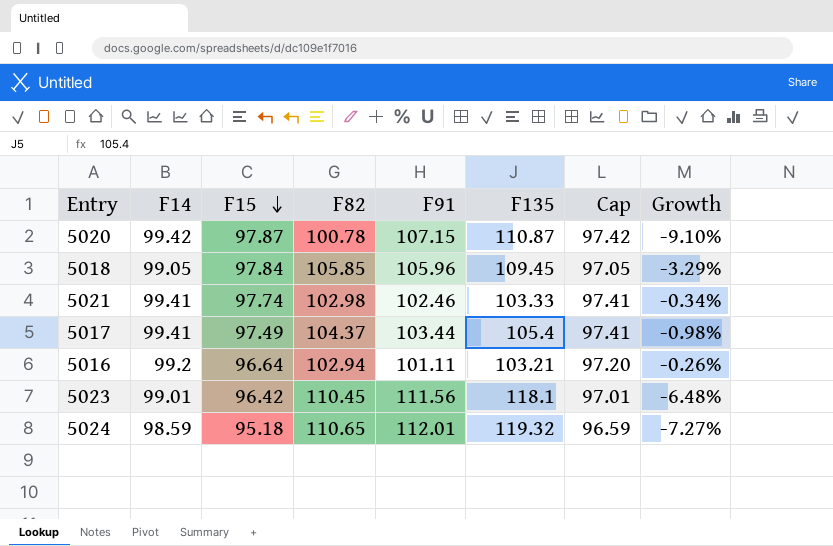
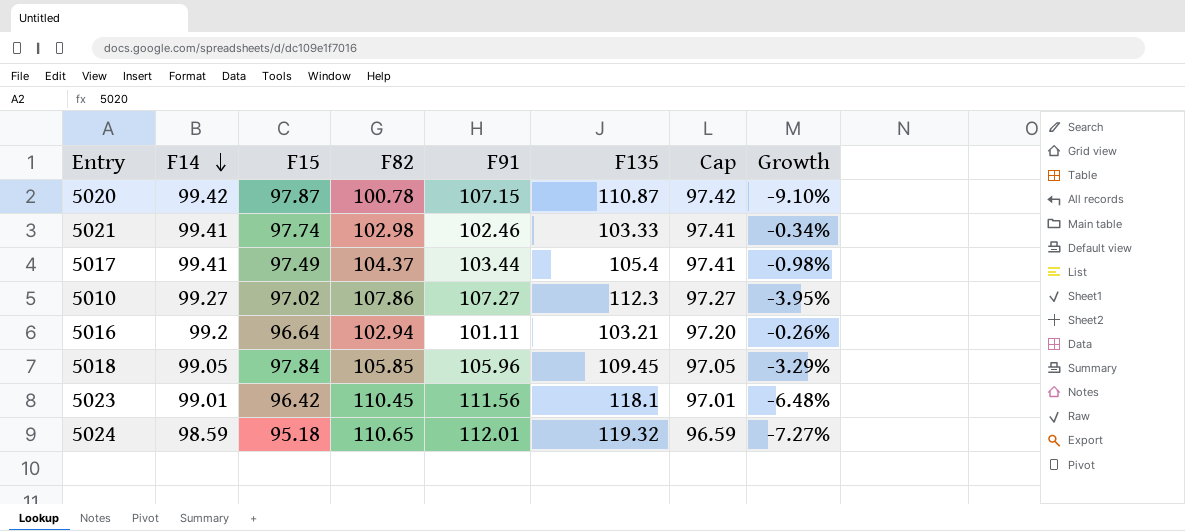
row order: F15 descending -> F14 descending
row 5010: none -> 99.27 | 97.02 | 107.86 | 107.27 | 112.3 | 97.27 | -3.95%

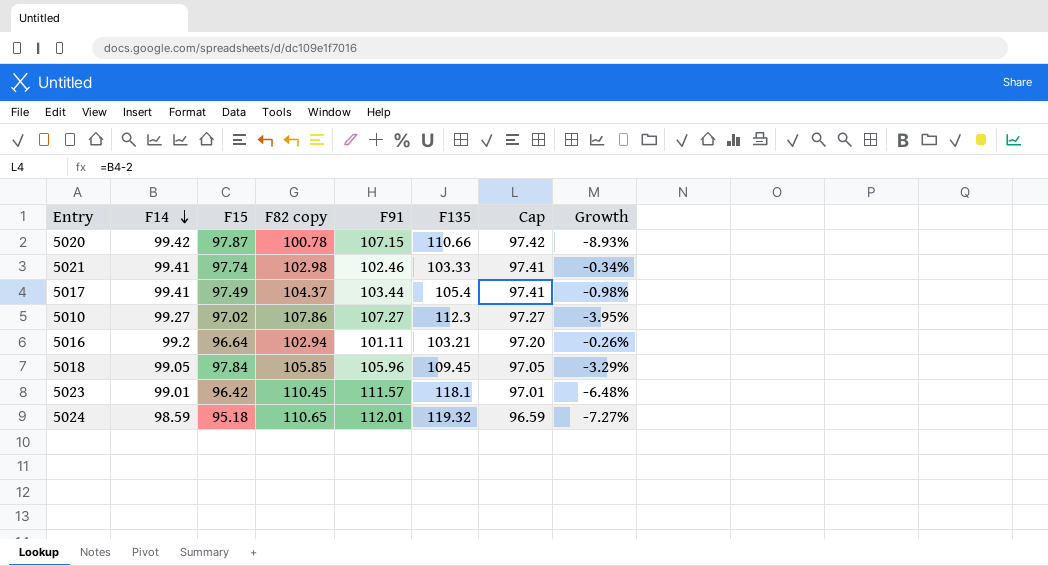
column name: F82 -> F82 copy
5020 | F135: 110.87 -> 110.66
5020 | Growth: -9.10% -> -8.93%
5023 | F91: 111.56 -> 111.57

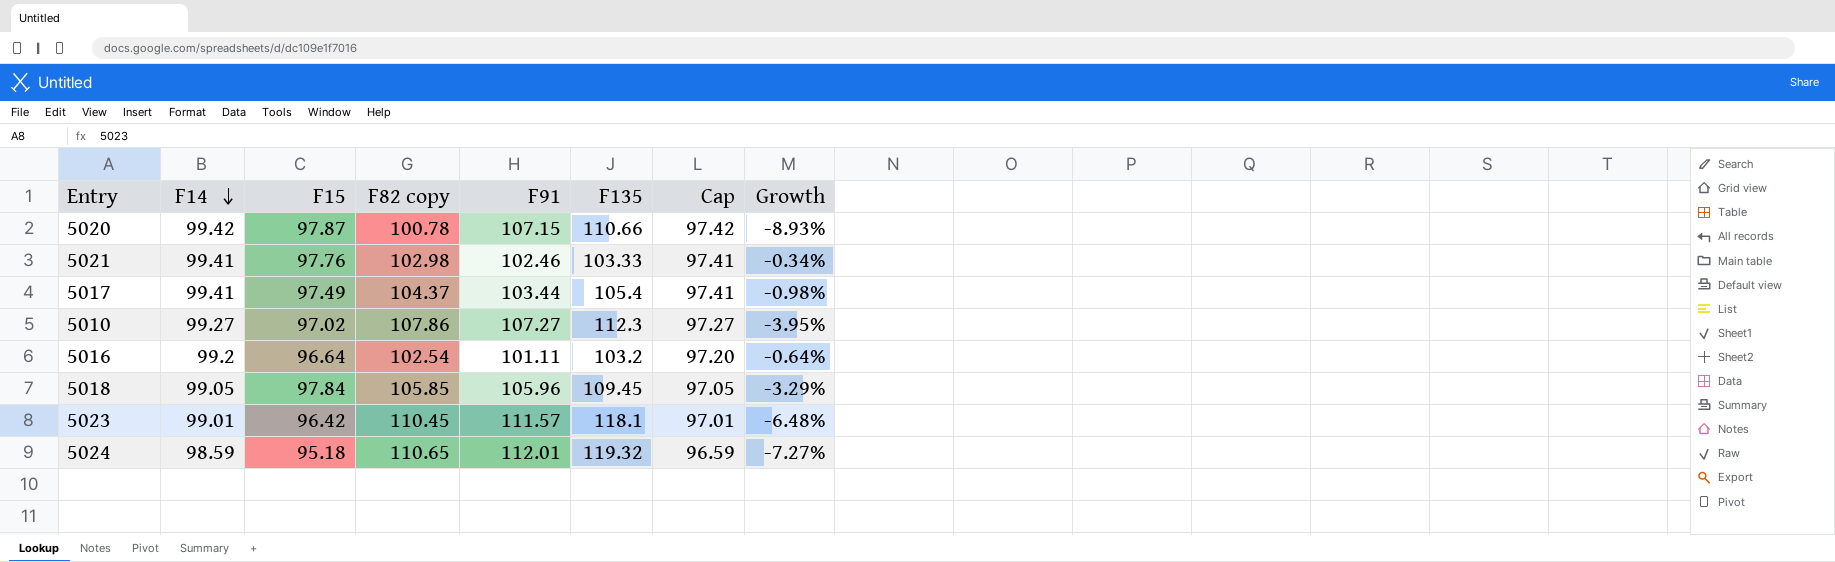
5021 | F15: 97.74 -> 97.76
5016 | F82 copy: 102.94 -> 102.54
5016 | F135: 103.21 -> 103.2
5016 | Growth: -0.26% -> -0.64%

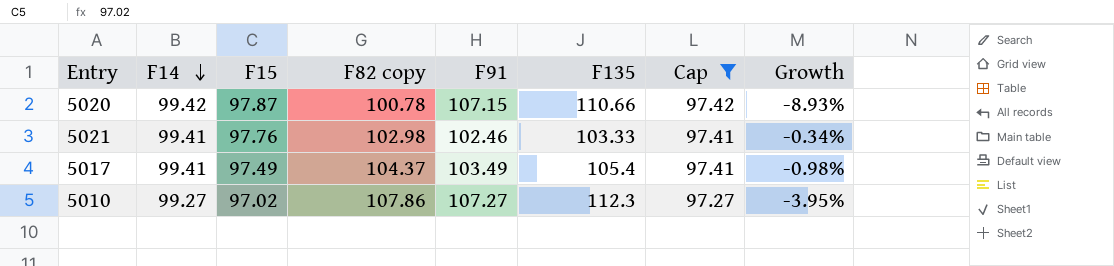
filter: none -> Cap >= 97.27
5017 | F91: 103.44 -> 103.49

